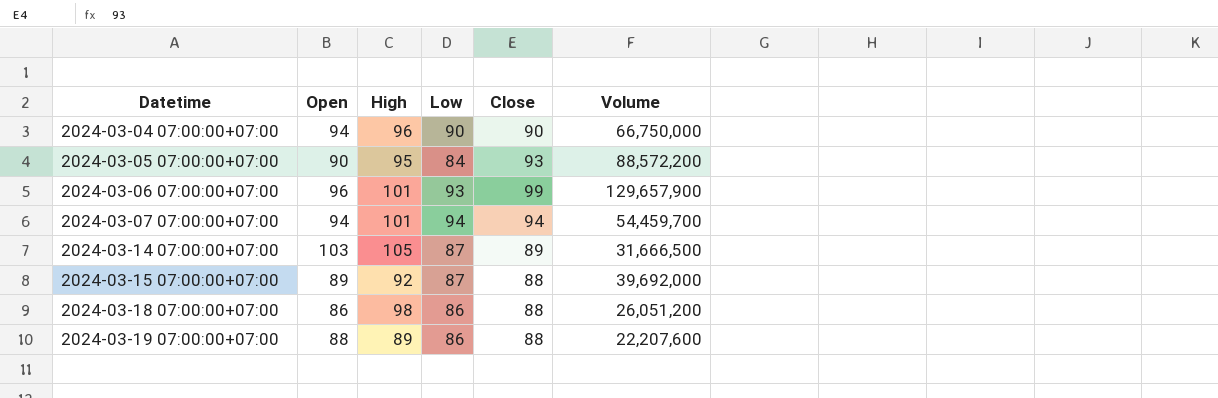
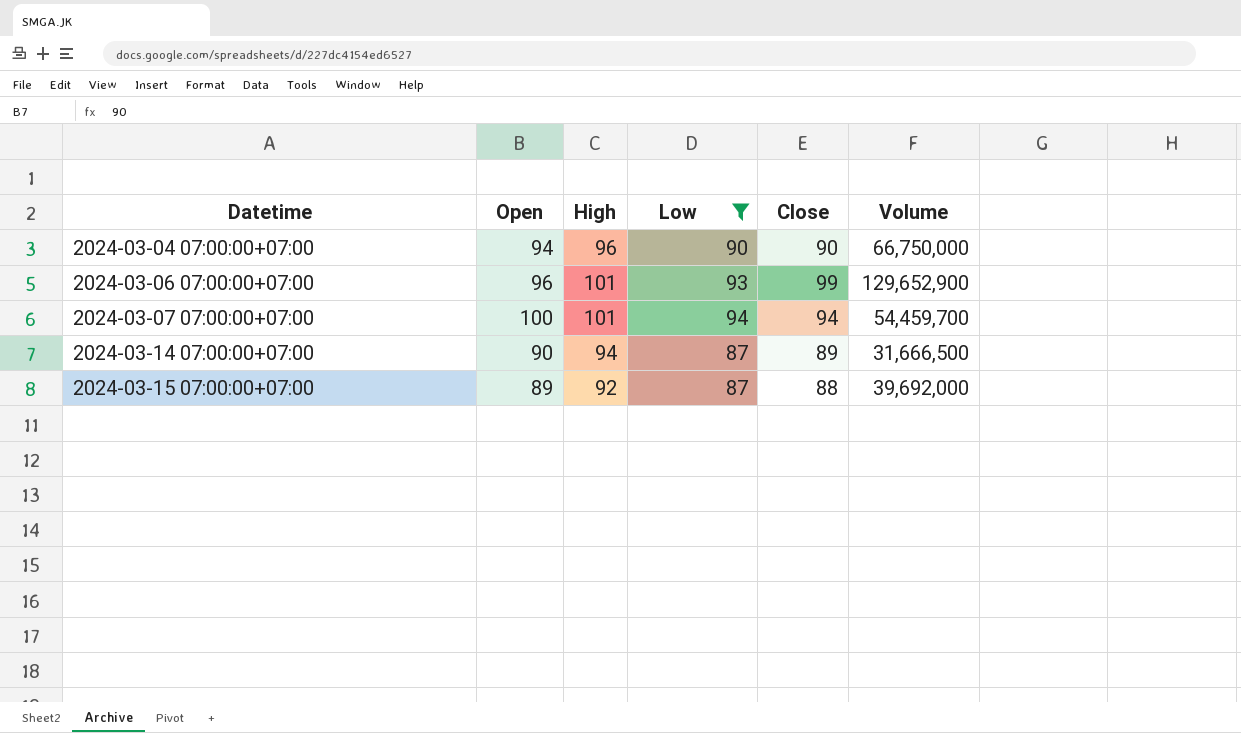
filter: none -> Low >= 87
2024-03-06 07:00:00+07:00 | Volume: 129,657,900 -> 129,652,900
2024-03-07 07:00:00+07:00 | Open: 94 -> 100
2024-03-14 07:00:00+07:00 | Open: 103 -> 90
2024-03-14 07:00:00+07:00 | High: 105 -> 94

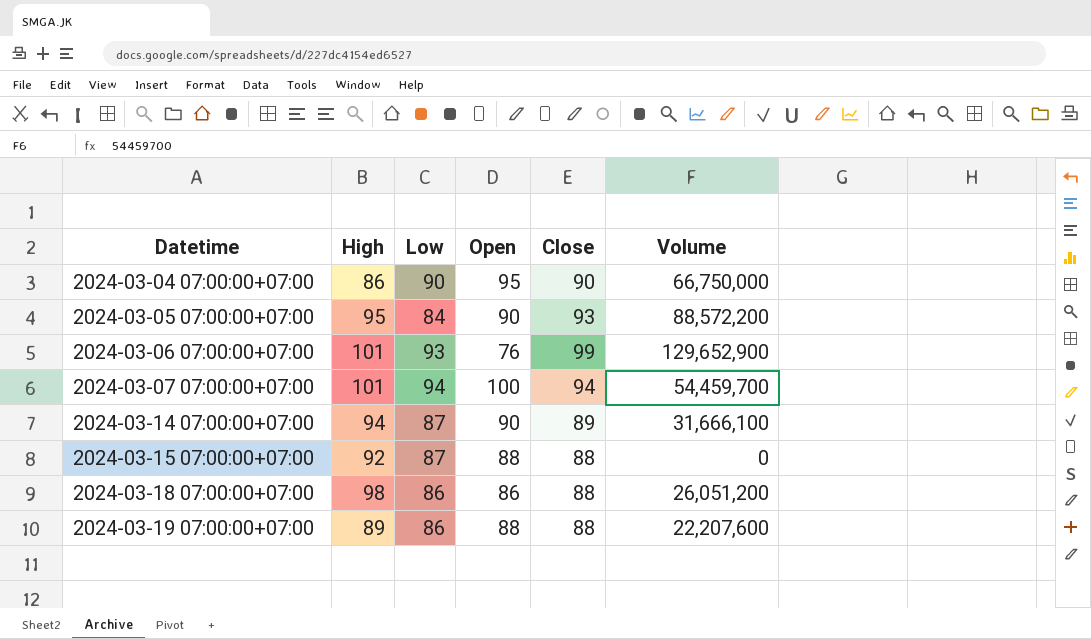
filter: Low >= 87 -> none
column Open | position: 2 -> 4
2024-03-04 07:00:00+07:00 | High: 96 -> 86
2024-03-04 07:00:00+07:00 | Open: 94 -> 95
2024-03-06 07:00:00+07:00 | Open: 96 -> 76
2024-03-14 07:00:00+07:00 | Volume: 31,666,500 -> 31,666,100
2024-03-15 07:00:00+07:00 | Open: 89 -> 88
2024-03-15 07:00:00+07:00 | Volume: 39,692,000 -> 0

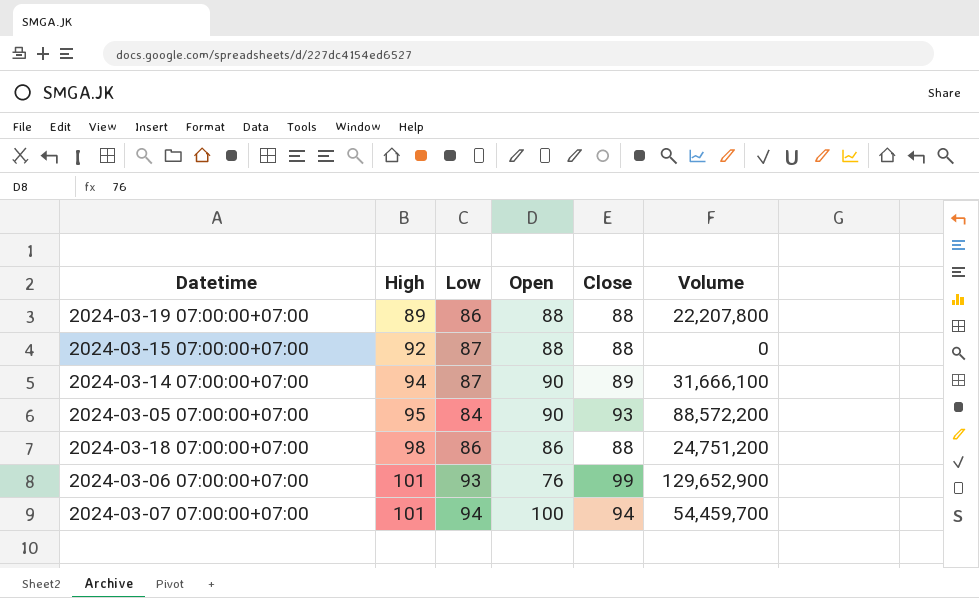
row order: Datetime ascending -> High ascending
row 2024-03-04 07:00:00+07:00: 86 | 90 | 95 | 90 | 66,750,000 -> none
2024-03-19 07:00:00+07:00 | Volume: 22,207,600 -> 22,207,800
2024-03-18 07:00:00+07:00 | Volume: 26,051,200 -> 24,751,200

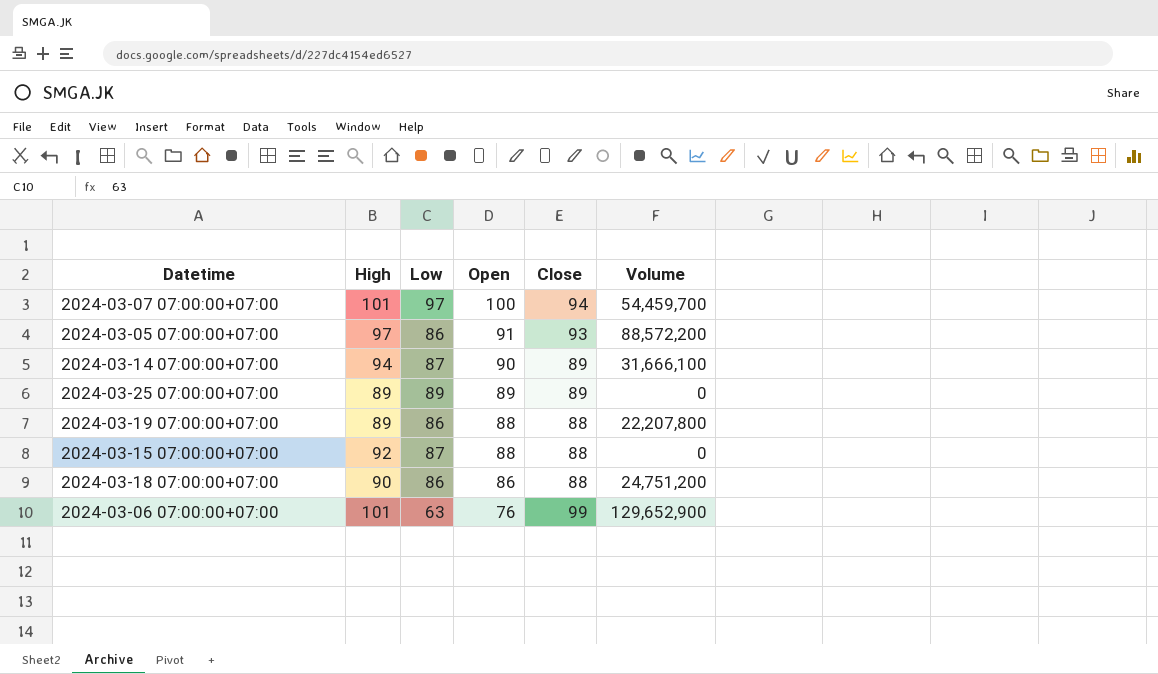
row order: High ascending -> Open descending
2024-03-07 07:00:00+07:00 | Low: 94 -> 97
2024-03-05 07:00:00+07:00 | High: 95 -> 97
2024-03-05 07:00:00+07:00 | Low: 84 -> 86
2024-03-05 07:00:00+07:00 | Open: 90 -> 91
row 2024-03-25 07:00:00+07:00: none -> 89 | 89 | 89 | 89 | 0
2024-03-18 07:00:00+07:00 | High: 98 -> 90
2024-03-06 07:00:00+07:00 | Low: 93 -> 63

